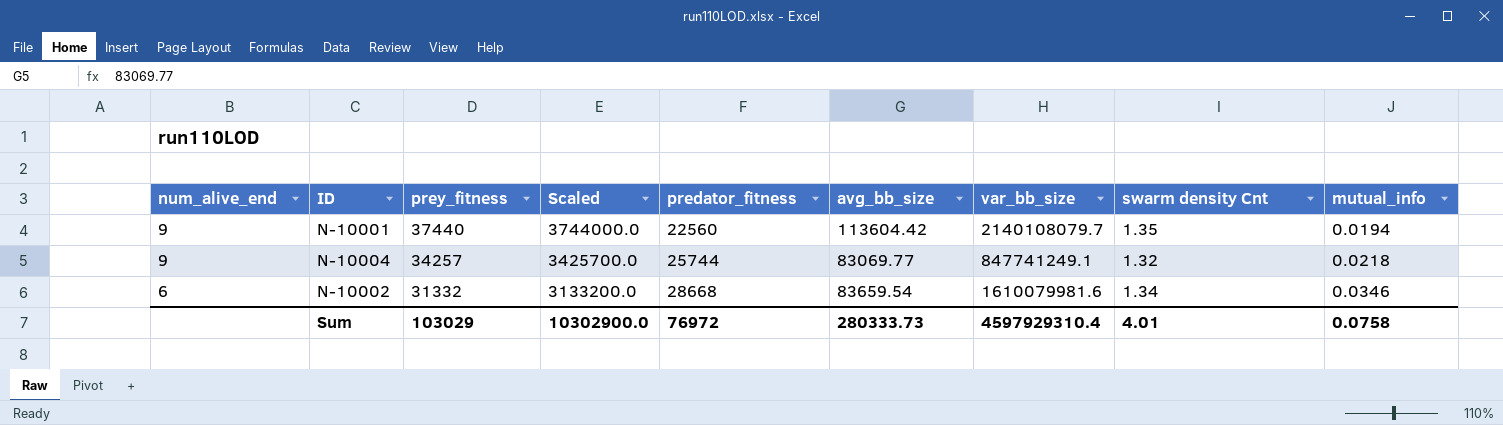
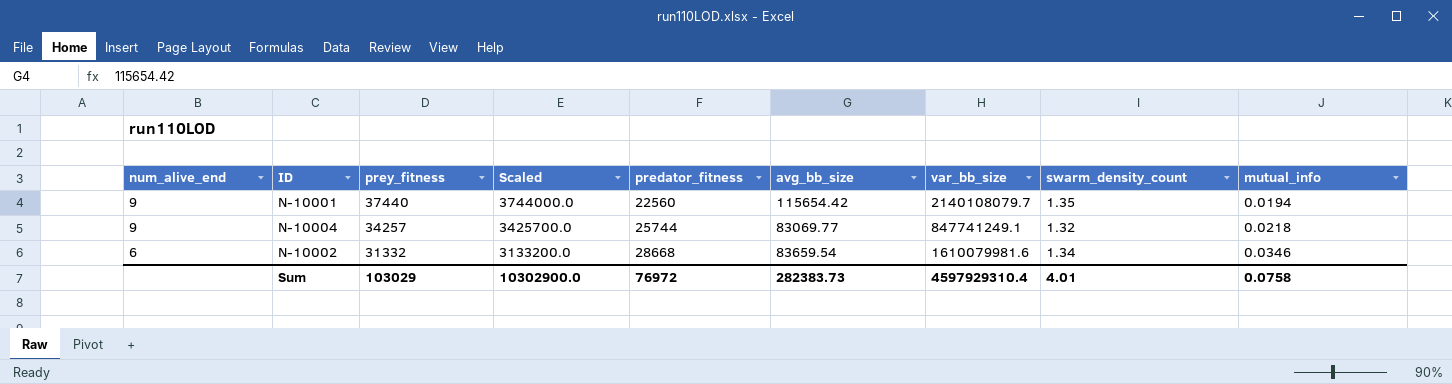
column name: swarm density Cnt -> swarm_density_count
N-10001 | avg_bb_size: 113604.42 -> 115654.42
Sum | avg_bb_size: 280333.73 -> 282383.73

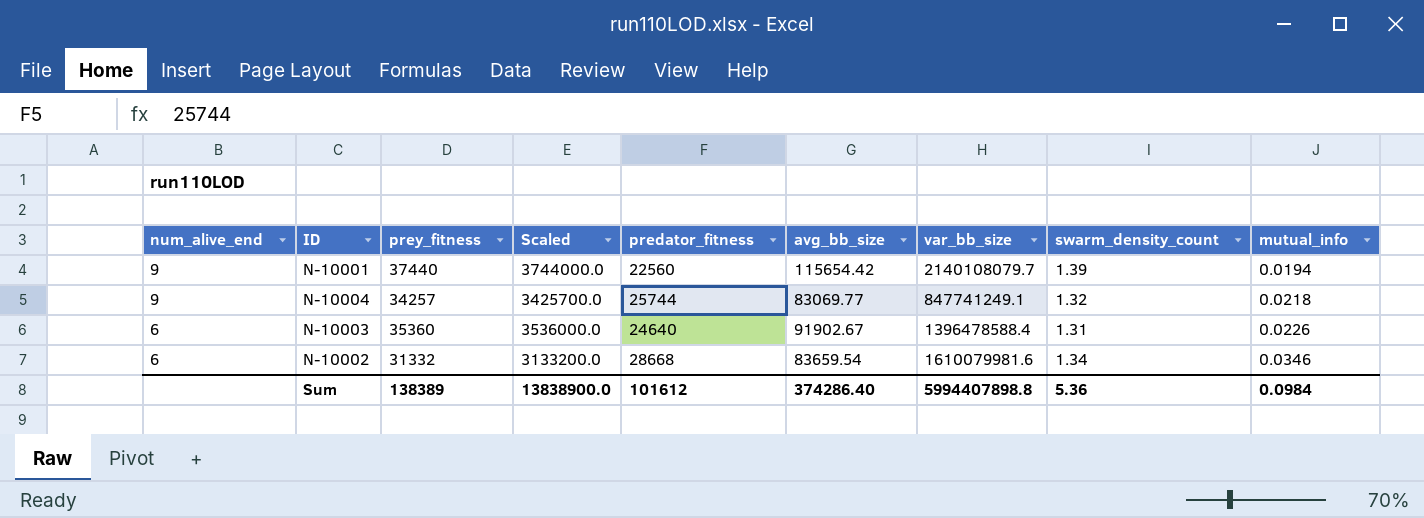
N-10001 | swarm_density_count: 1.35 -> 1.39
row N-10003: none -> 6 | 35360 | 3536000.0 | 24640 | 91902.67 | 1396478588.4 | 1.31 | 0.0226
Sum | prey_fitness: 103029 -> 138389
Sum | Scaled: 10302900.0 -> 13838900.0
Sum | predator_fitness: 76972 -> 101612
Sum | avg_bb_size: 282383.73 -> 374286.40
Sum | var_bb_size: 4597929310.4 -> 5994407898.8
Sum | swarm_density_count: 4.01 -> 5.36
Sum | mutual_info: 0.0758 -> 0.0984

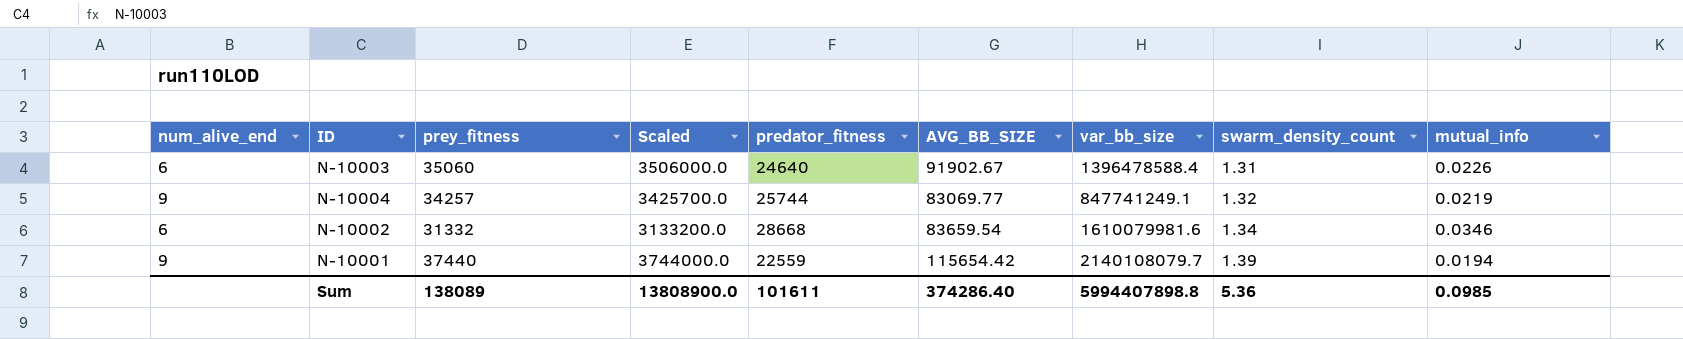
row order: num_alive_end descending -> swarm_density_count ascending
column name: avg_bb_size -> AVG_BB_SIZE
N-10003 | prey_fitness: 35360 -> 35060
N-10003 | Scaled: 3536000.0 -> 3506000.0
N-10004 | mutual_info: 0.0218 -> 0.0219
N-10001 | predator_fitness: 22560 -> 22559
Sum | prey_fitness: 138389 -> 138089
Sum | Scaled: 13838900.0 -> 13808900.0
Sum | predator_fitness: 101612 -> 101611
Sum | mutual_info: 0.0984 -> 0.0985

